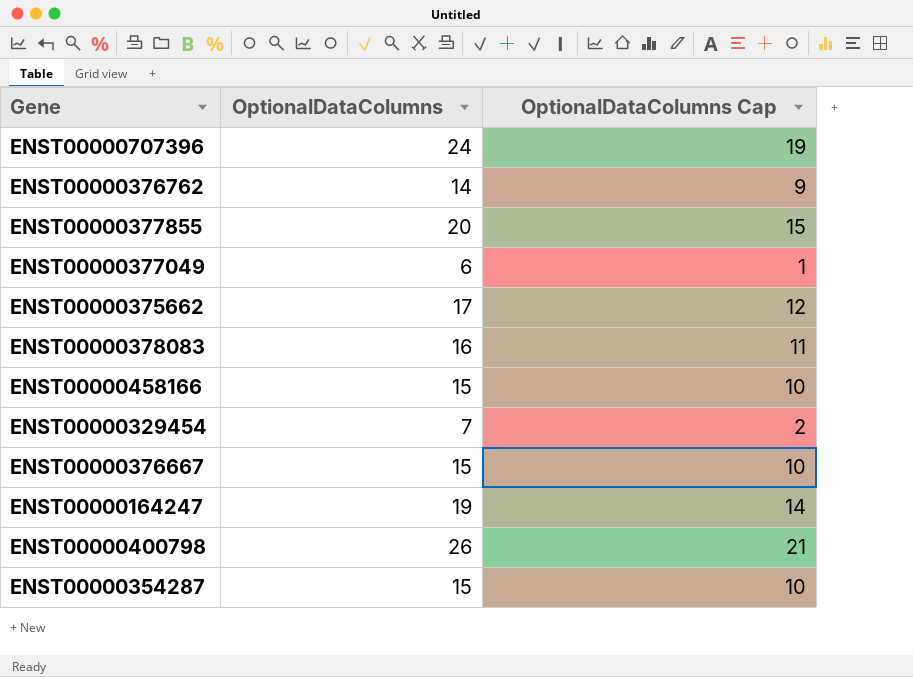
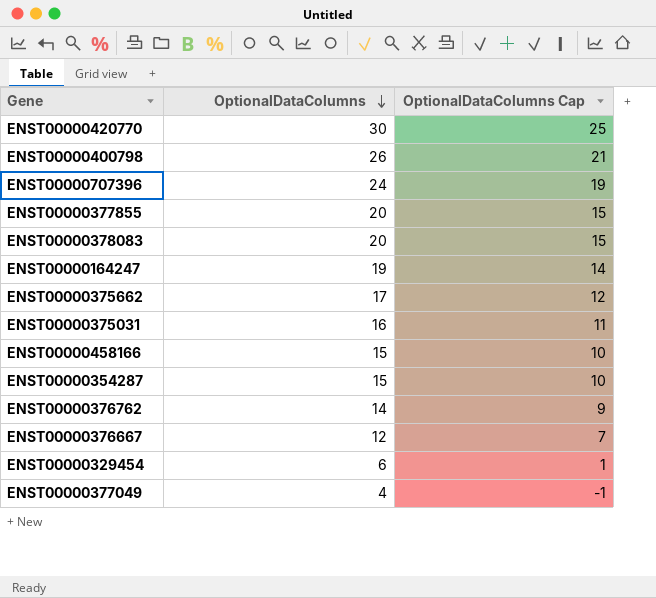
row order: none -> OptionalDataColumns descending
row ENST00000420770: none -> 30 | 25
ENST00000378083 | OptionalDataColumns: 16 -> 20
ENST00000378083 | OptionalDataColumns Cap: 11 -> 15
row ENST00000375031: none -> 16 | 11
ENST00000376667 | OptionalDataColumns: 15 -> 12
ENST00000376667 | OptionalDataColumns Cap: 10 -> 7
ENST00000329454 | OptionalDataColumns: 7 -> 6
ENST00000329454 | OptionalDataColumns Cap: 2 -> 1
ENST00000377049 | OptionalDataColumns: 6 -> 4
ENST00000377049 | OptionalDataColumns Cap: 1 -> -1

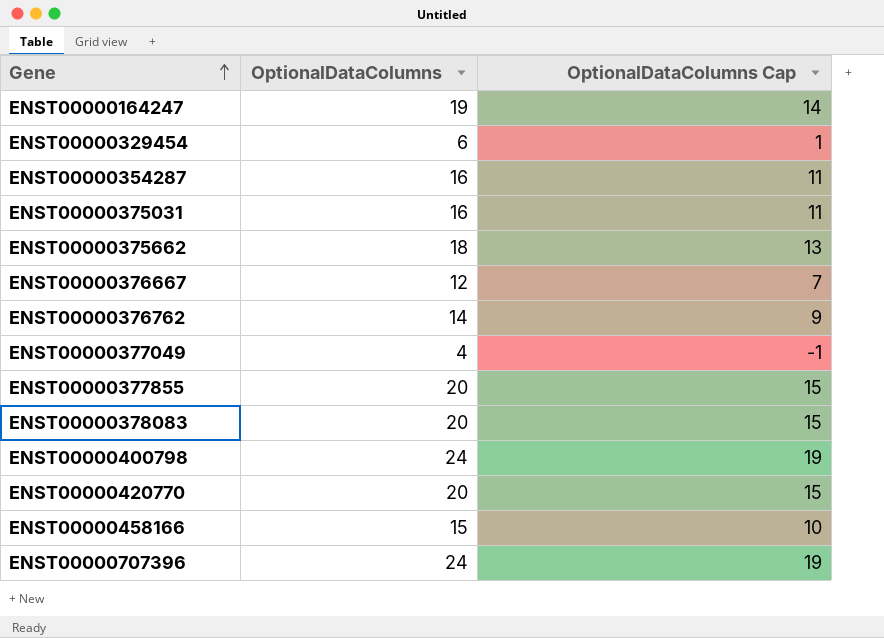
row order: OptionalDataColumns descending -> Gene ascending
ENST00000354287 | OptionalDataColumns: 15 -> 16
ENST00000354287 | OptionalDataColumns Cap: 10 -> 11
ENST00000375662 | OptionalDataColumns: 17 -> 18
ENST00000375662 | OptionalDataColumns Cap: 12 -> 13
ENST00000400798 | OptionalDataColumns: 26 -> 24
ENST00000400798 | OptionalDataColumns Cap: 21 -> 19
ENST00000420770 | OptionalDataColumns: 30 -> 20
ENST00000420770 | OptionalDataColumns Cap: 25 -> 15

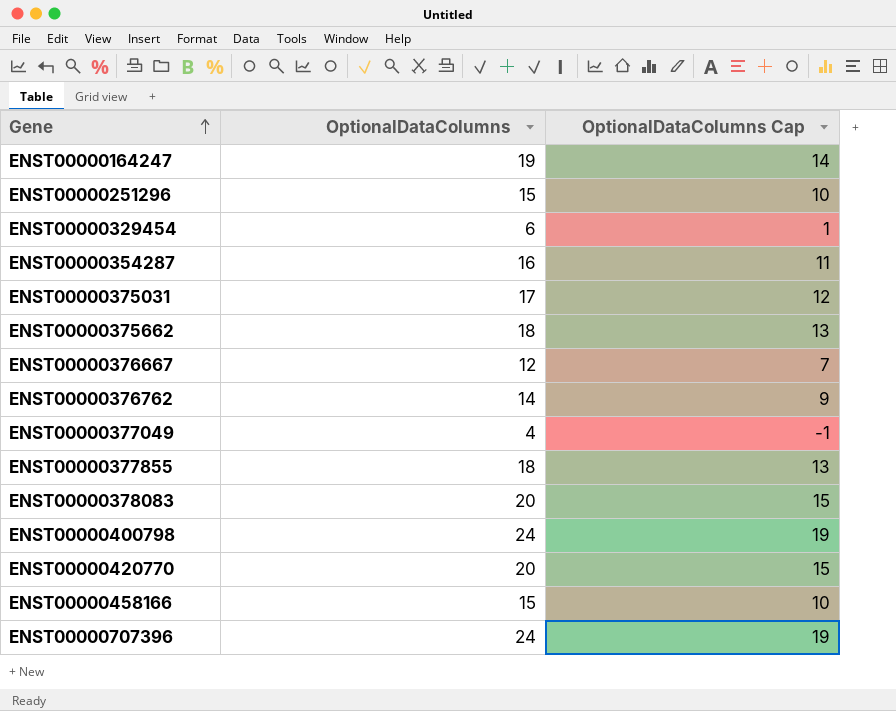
row ENST00000251296: none -> 15 | 10
ENST00000375031 | OptionalDataColumns: 16 -> 17
ENST00000375031 | OptionalDataColumns Cap: 11 -> 12
ENST00000377855 | OptionalDataColumns: 20 -> 18
ENST00000377855 | OptionalDataColumns Cap: 15 -> 13

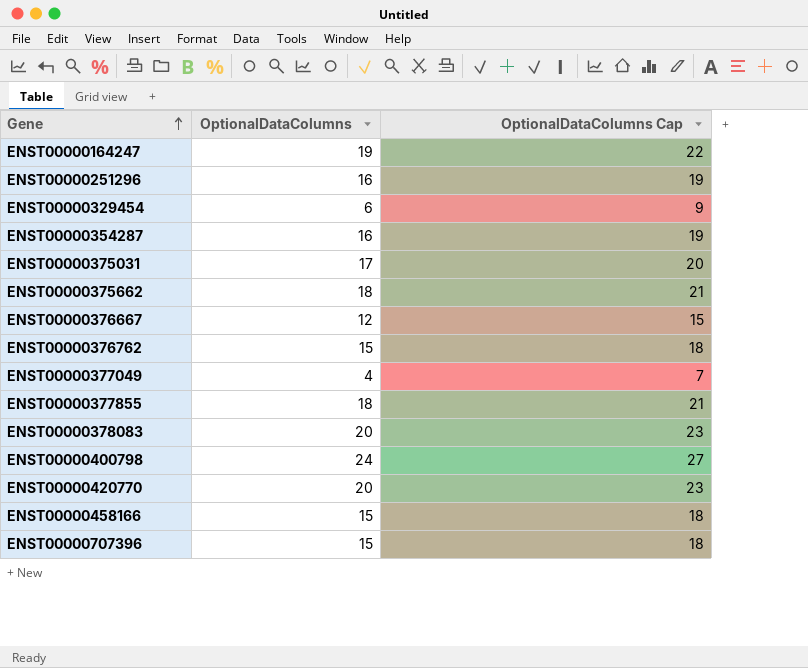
column OptionalDataColumns Cap | formula: [OptionalDataColumns] - 5 -> [OptionalDataColumns] + 3
ENST00000251296 | OptionalDataColumns: 15 -> 16
ENST00000376762 | OptionalDataColumns: 14 -> 15
ENST00000707396 | OptionalDataColumns: 24 -> 15

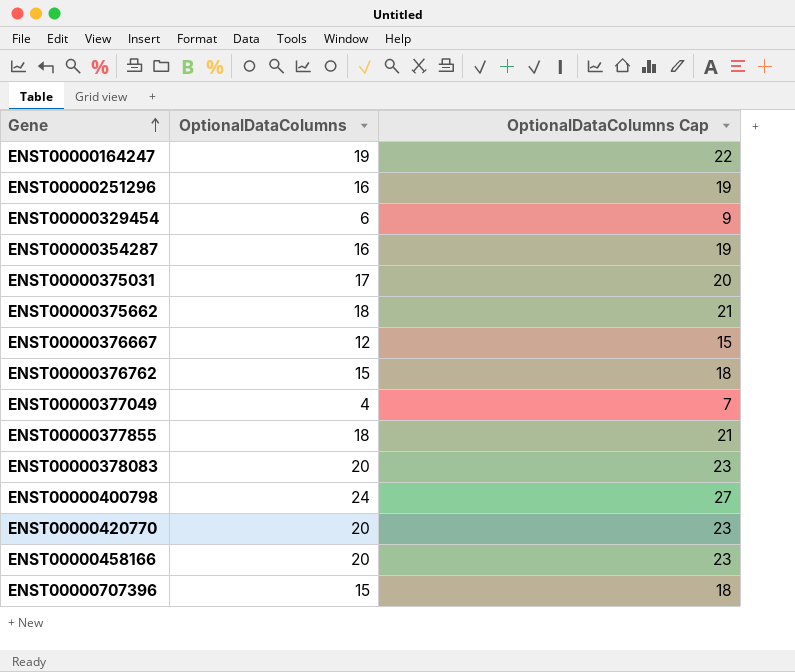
ENST00000458166 | OptionalDataColumns: 15 -> 20
ENST00000458166 | OptionalDataColumns Cap: 18 -> 23

